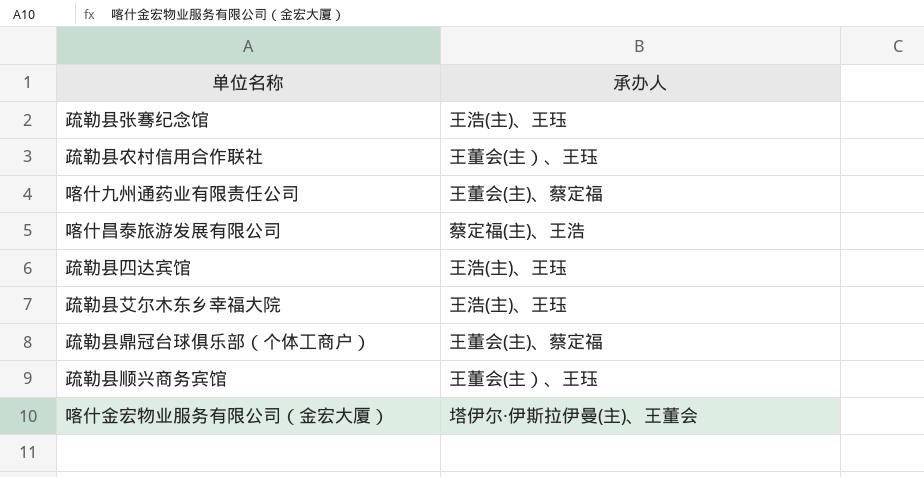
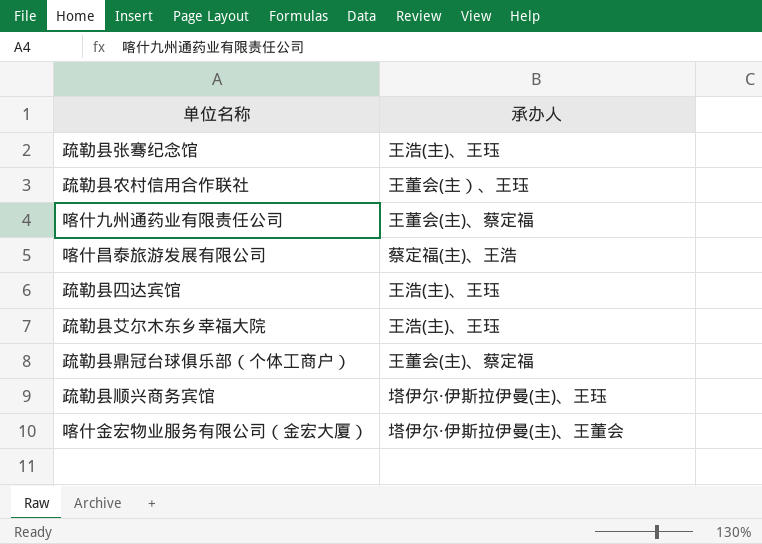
疏勒县顺兴商务宾馆 | 承办人: 王董会(主）、王珏 -> 塔伊尔·伊斯拉伊曼(主)、王珏

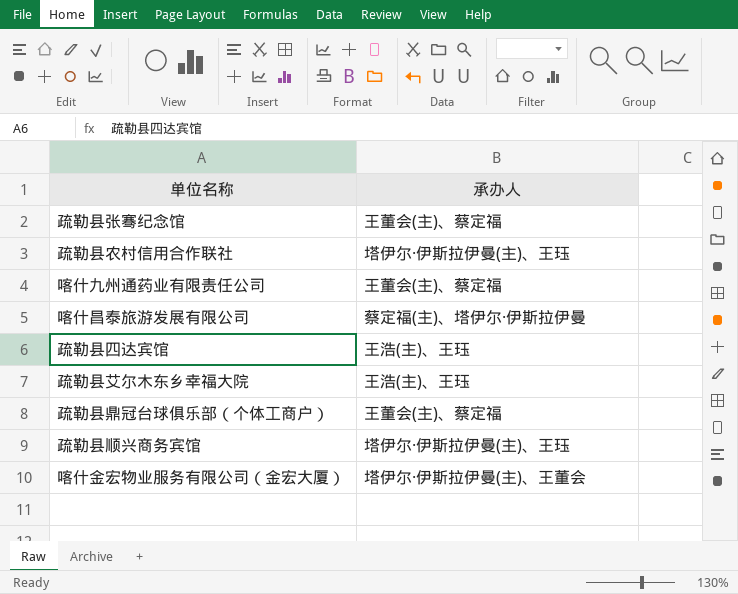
疏勒县张骞纪念馆 | 承办人: 王浩(主)、王珏 -> 王董会(主)、蔡定福
疏勒县农村信用合作联社 | 承办人: 王董会(主）、王珏 -> 塔伊尔·伊斯拉伊曼(主)、王珏
喀什昌泰旅游发展有限公司 | 承办人: 蔡定福(主)、王浩 -> 蔡定福(主)、塔伊尔·伊斯拉伊曼

